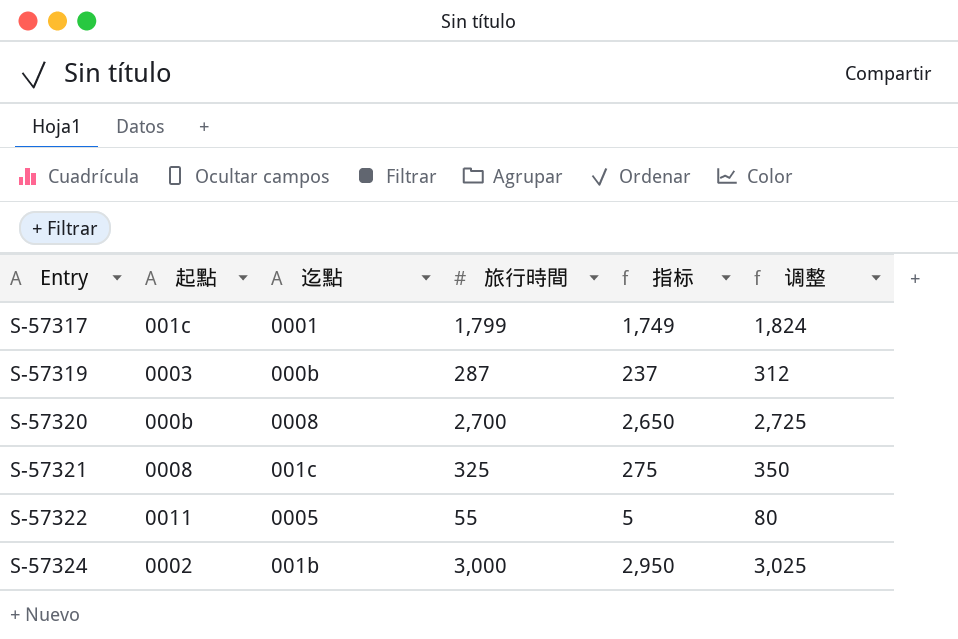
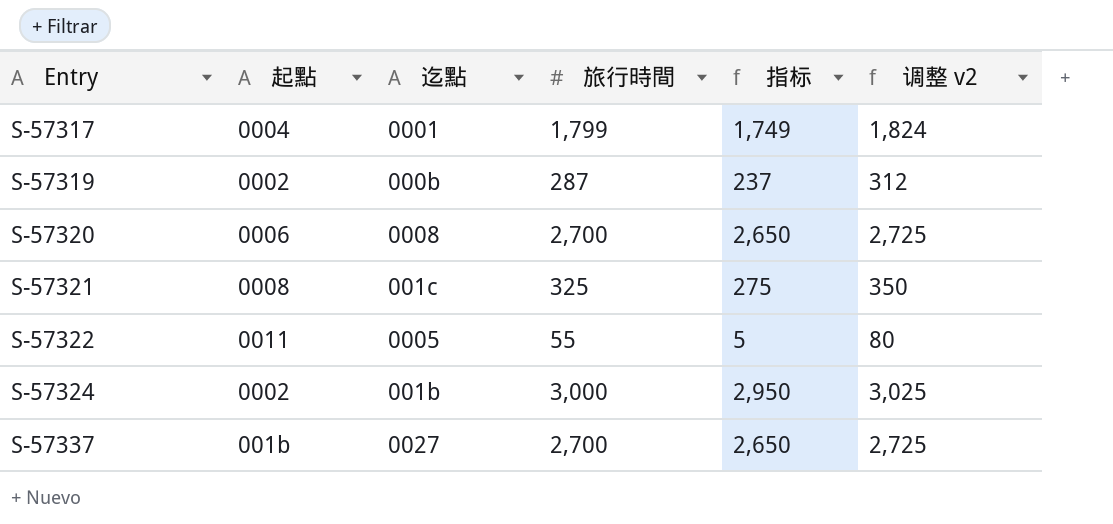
column name: 调整 -> 调整 v2
S-57317 | 起點: 001c -> 0004
S-57319 | 起點: 0003 -> 0002
S-57320 | 起點: 000b -> 0006
row S-57337: none -> 001b | 0027 | 2,700 | 2,650 | 2,725

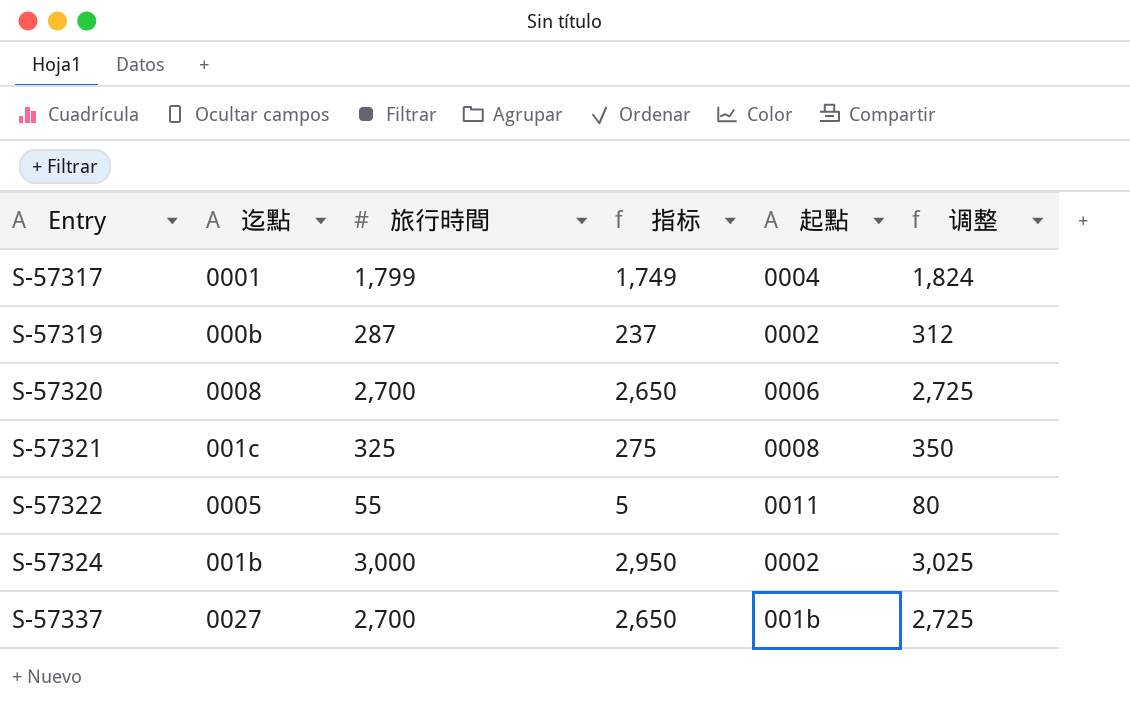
column 起點 | position: 2 -> 5
column name: 调整 v2 -> 调整

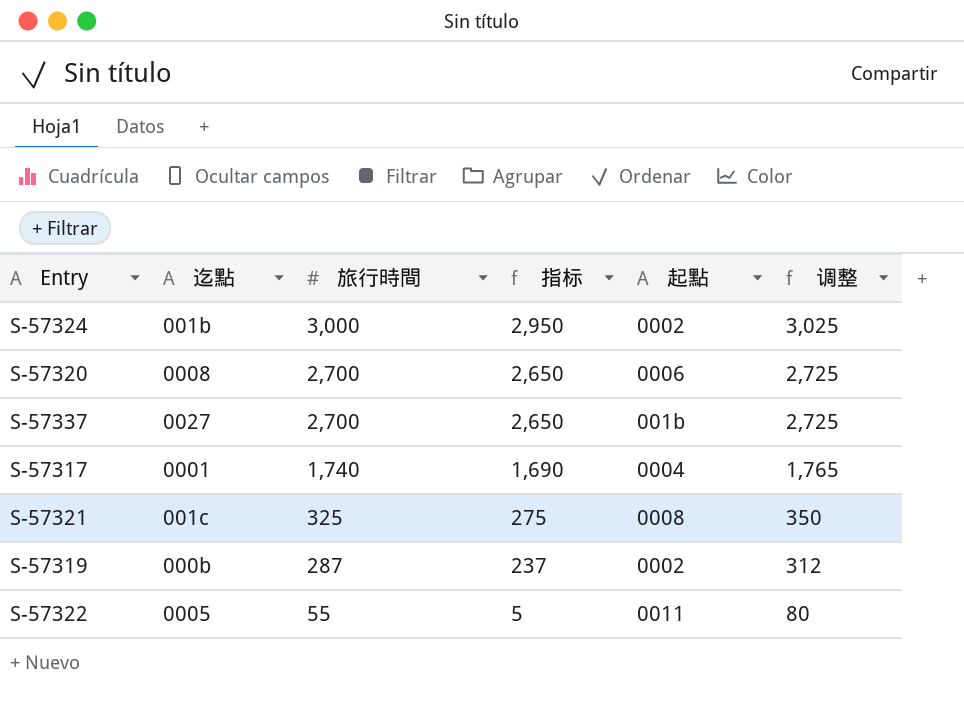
row order: Entry ascending -> 旅行時間 descending
S-57317 | 旅行時間: 1,799 -> 1,740
S-57317 | 指标: 1,749 -> 1,690
S-57317 | 调整: 1,824 -> 1,765

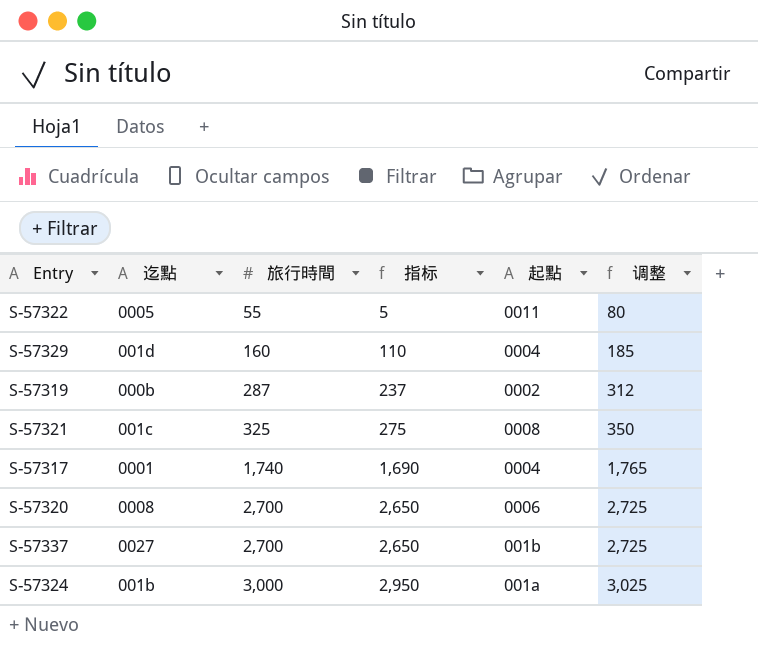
row order: 旅行時間 descending -> 旅行時間 ascending
row S-57329: none -> 001d | 160 | 110 | 0004 | 185
S-57324 | 起點: 0002 -> 001a

